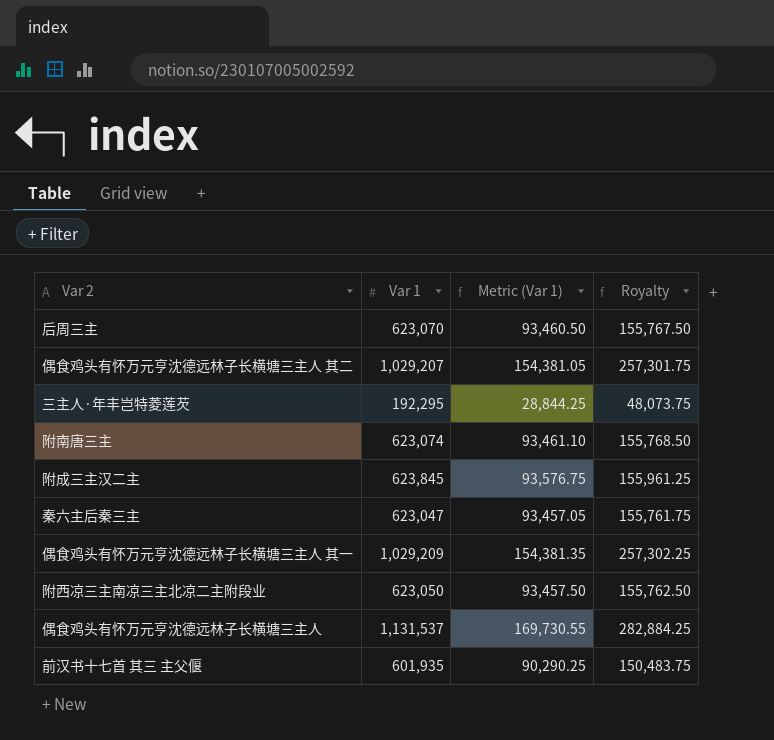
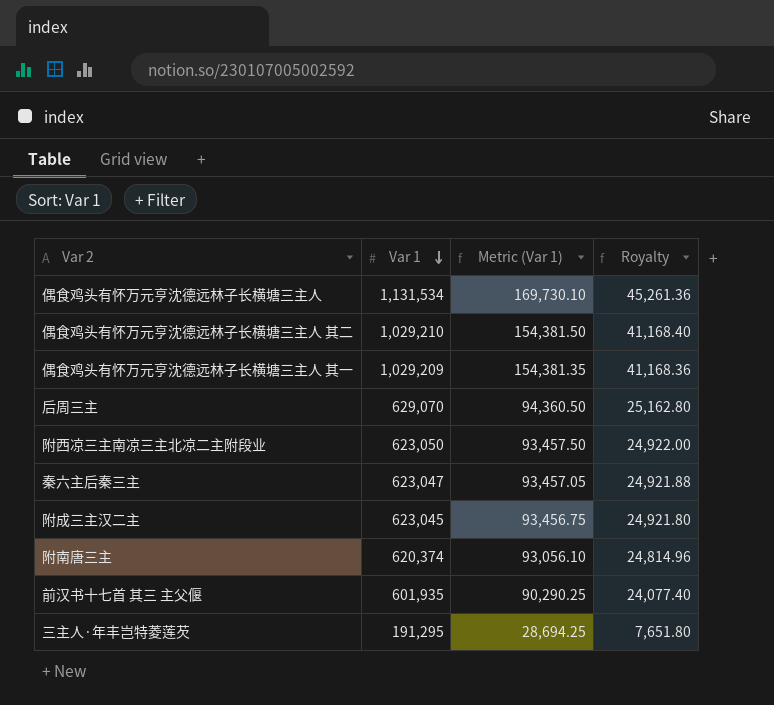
row order: none -> Var 1 descending
column Royalty | formula: [Var 1] * 0.25 -> [Var 1] * 0.04
偶食鸡头有怀万元亨沈德远林子长横塘三主人 | Var 1: 1,131,537 -> 1,131,534
偶食鸡头有怀万元亨沈德远林子长横塘三主人 | Metric (Var 1): 169,730.55 -> 169,730.10
偶食鸡头有怀万元亨沈德远林子长横塘三主人 其二 | Var 1: 1,029,207 -> 1,029,210
偶食鸡头有怀万元亨沈德远林子长横塘三主人 其二 | Metric (Var 1): 154,381.05 -> 154,381.50
后周三主 | Var 1: 623,070 -> 629,070
后周三主 | Metric (Var 1): 93,460.50 -> 94,360.50
附成三主汉二主 | Var 1: 623,845 -> 623,045
附成三主汉二主 | Metric (Var 1): 93,576.75 -> 93,456.75
附南唐三主 | Var 1: 623,074 -> 620,374
附南唐三主 | Metric (Var 1): 93,461.10 -> 93,056.10
三主人·年丰岂特菱莲芡 | Var 1: 192,295 -> 191,295
三主人·年丰岂特菱莲芡 | Metric (Var 1): 28,844.25 -> 28,694.25

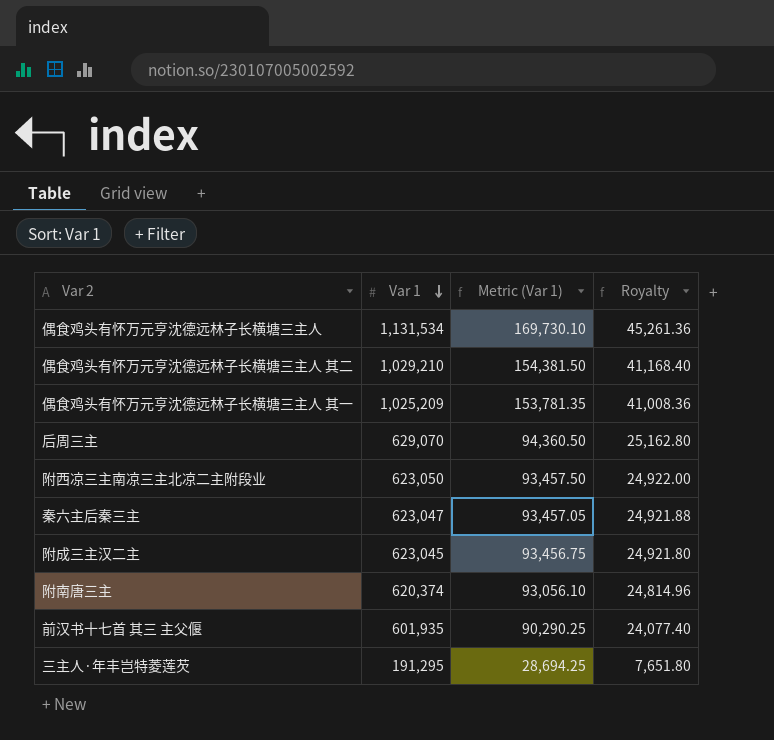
偶食鸡头有怀万元亨沈德远林子长横塘三主人 其一 | Var 1: 1,029,209 -> 1,025,209
偶食鸡头有怀万元亨沈德远林子长横塘三主人 其一 | Metric (Var 1): 154,381.35 -> 153,781.35
偶食鸡头有怀万元亨沈德远林子长横塘三主人 其一 | Royalty: 41,168.36 -> 41,008.36

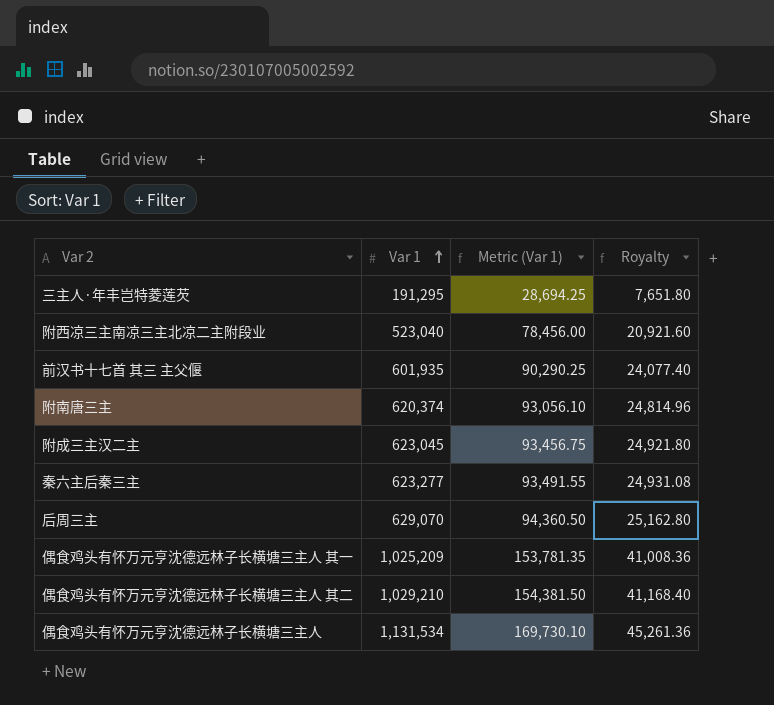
row order: Var 1 descending -> Var 1 ascending
附西凉三主南凉三主北凉二主附段业 | Var 1: 623,050 -> 523,040
附西凉三主南凉三主北凉二主附段业 | Metric (Var 1): 93,457.50 -> 78,456.00
附西凉三主南凉三主北凉二主附段业 | Royalty: 24,922.00 -> 20,921.60
秦六主后秦三主 | Var 1: 623,047 -> 623,277
秦六主后秦三主 | Metric (Var 1): 93,457.05 -> 93,491.55
秦六主后秦三主 | Royalty: 24,921.88 -> 24,931.08

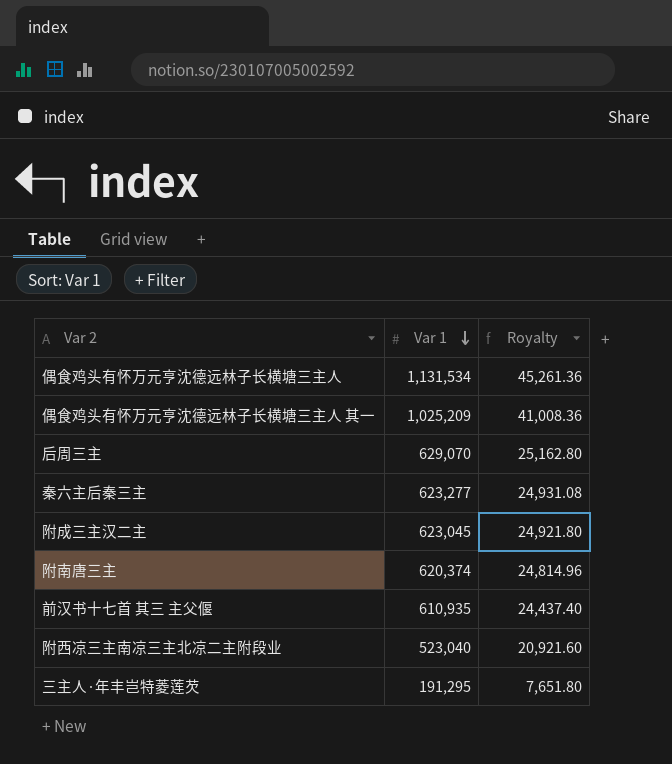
row order: Var 1 ascending -> Var 1 descending
column Metric (Var 1) | formula: [Var 1] * 0.15 -> none
row 偶食鸡头有怀万元亨沈德远林子长横塘三主人 其二: 1,029,210 | 154,381.50 | 41,168.40 -> none
前汉书十七首 其三 主父偃 | Var 1: 601,935 -> 610,935
前汉书十七首 其三 主父偃 | Royalty: 24,077.40 -> 24,437.40

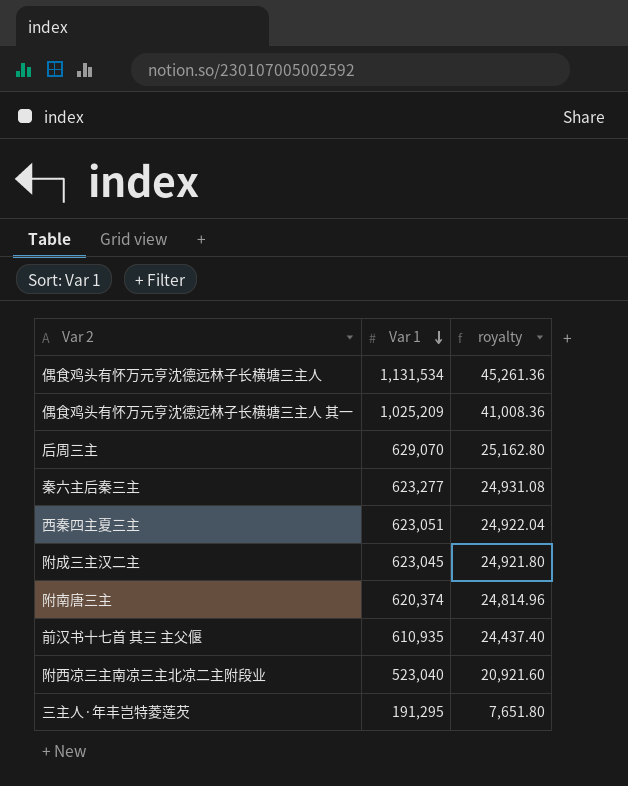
column name: Royalty -> royalty
row 西秦四主夏三主: none -> 623,051 | 24,922.04

